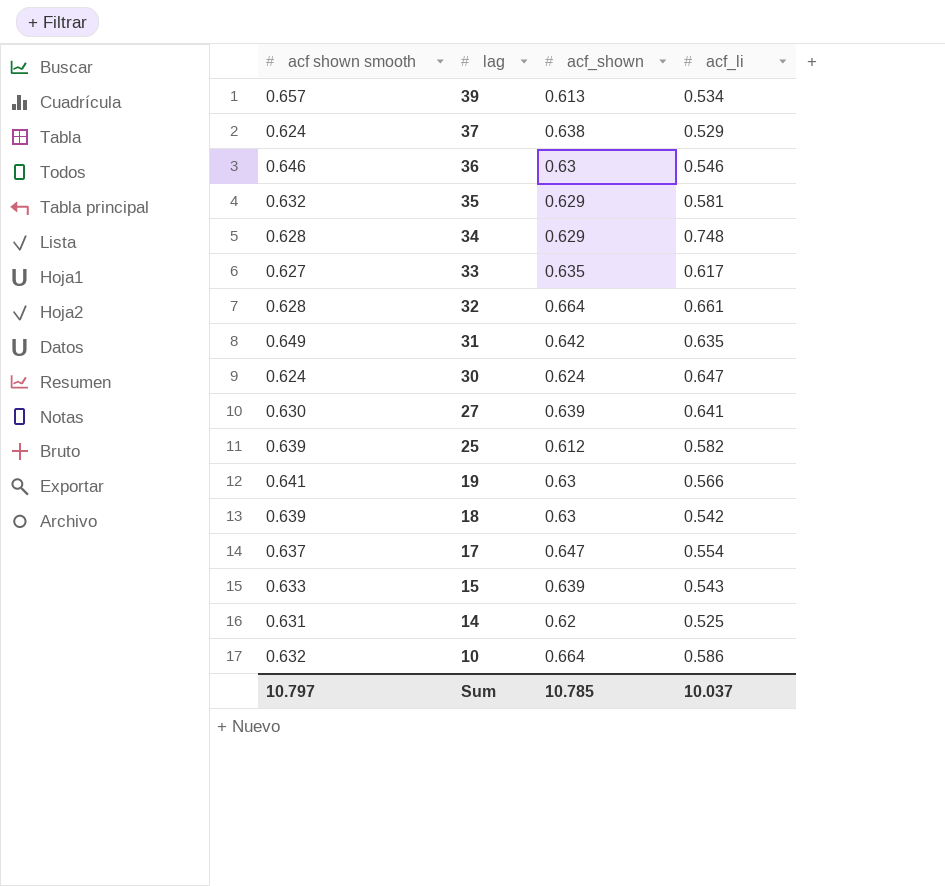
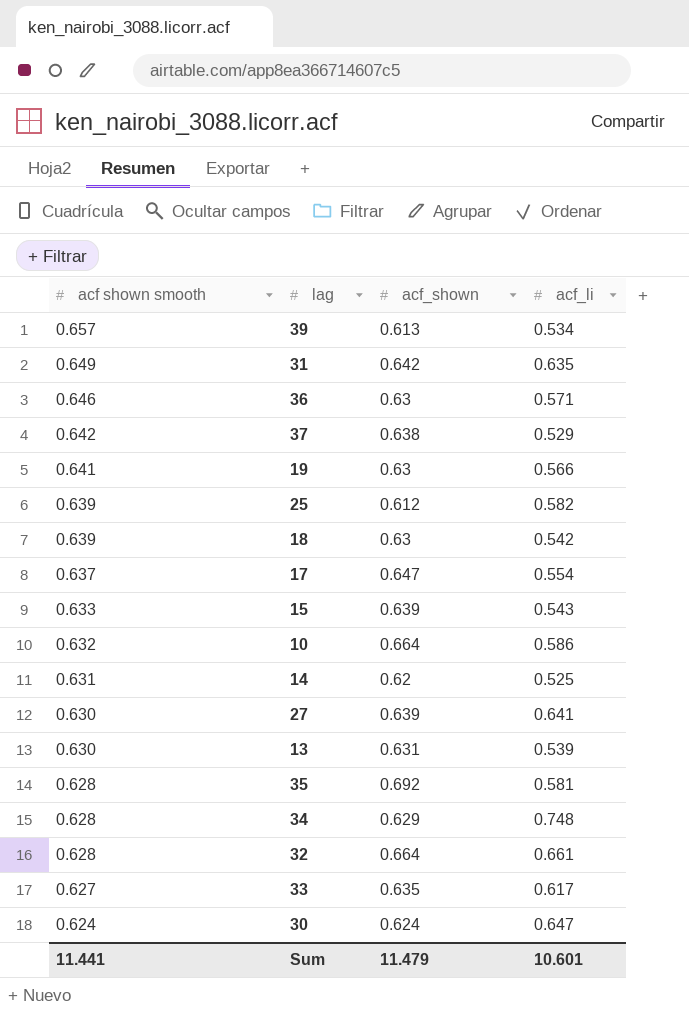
row order: lag descending -> acf shown smooth descending
36 | acf_li: 0.546 -> 0.571
37 | acf shown smooth: 0.624 -> 0.642
row 13: none -> 0.630 | 0.631 | 0.539
35 | acf shown smooth: 0.632 -> 0.628
35 | acf_shown: 0.629 -> 0.692
Sum | acf shown smooth: 10.797 -> 11.441
Sum | acf_shown: 10.785 -> 11.479
Sum | acf_li: 10.037 -> 10.601

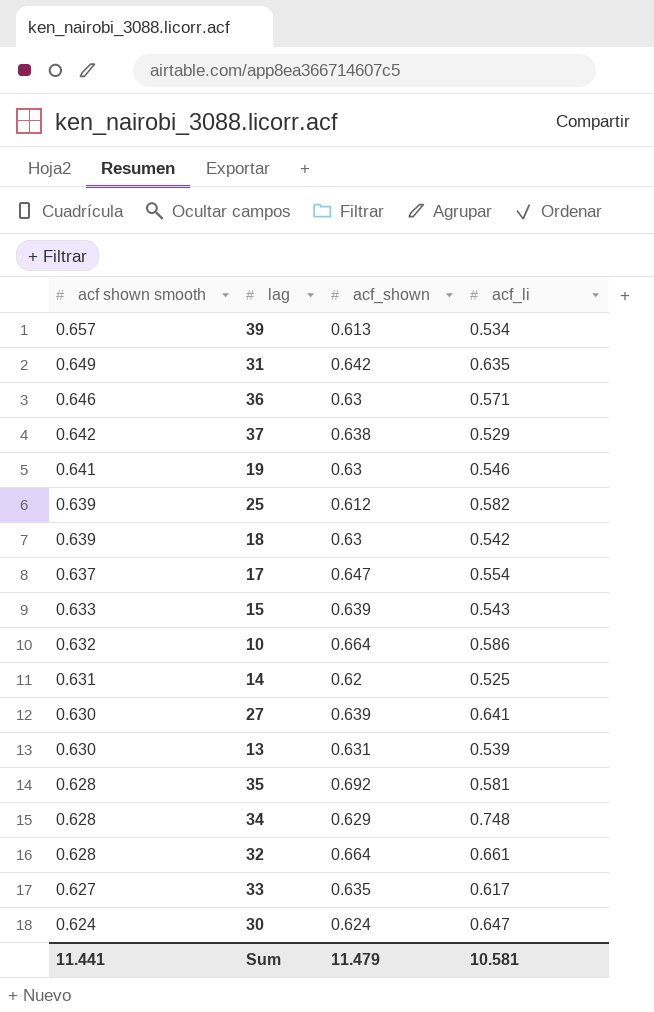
19 | acf_li: 0.566 -> 0.546
Sum | acf_li: 10.601 -> 10.581

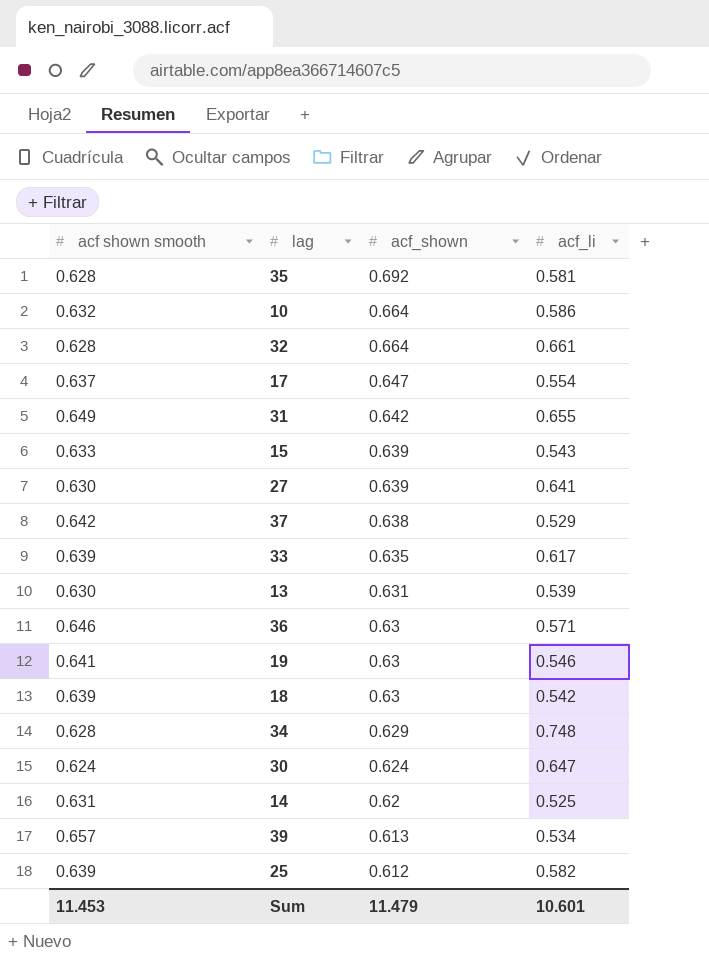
row order: acf shown smooth descending -> acf_shown descending
31 | acf_li: 0.635 -> 0.655
33 | acf shown smooth: 0.627 -> 0.639
Sum | acf shown smooth: 11.441 -> 11.453
Sum | acf_li: 10.581 -> 10.601

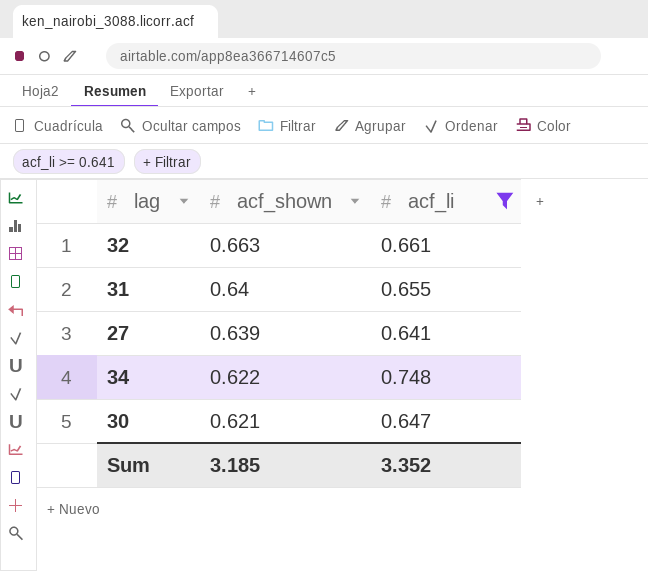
filter: none -> acf_li >= 0.641
column acf shown smooth | position: 1 -> none
32 | acf_shown: 0.664 -> 0.663
31 | acf_shown: 0.642 -> 0.64
34 | acf_shown: 0.629 -> 0.622
30 | acf_shown: 0.624 -> 0.621
Sum | acf_shown: 11.479 -> 3.185
Sum | acf_li: 10.601 -> 3.352

